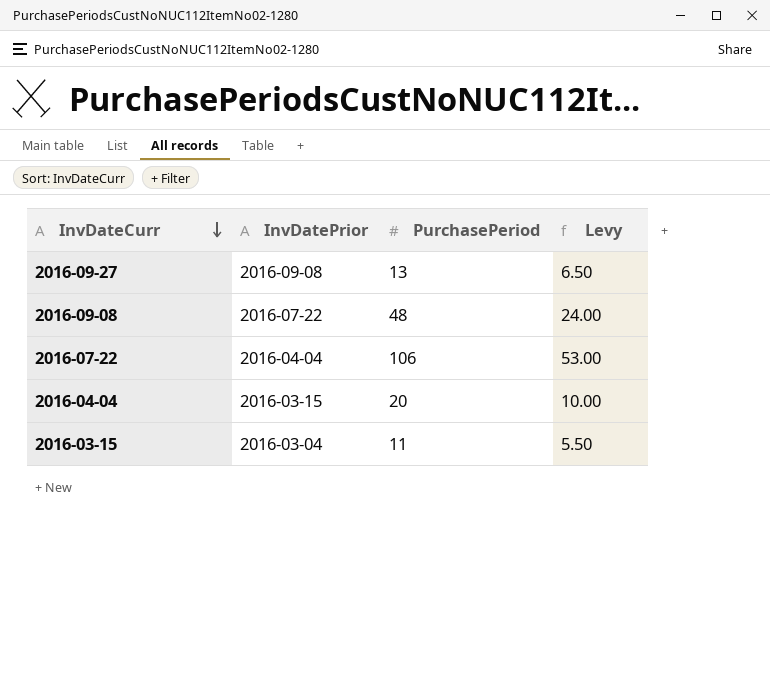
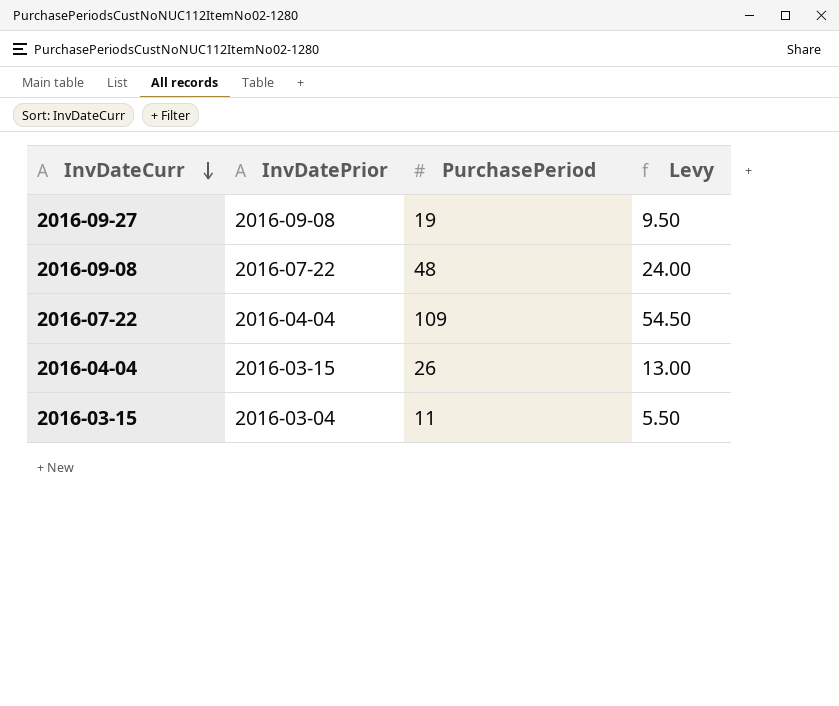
2016-09-27 | PurchasePeriod: 13 -> 19
2016-09-27 | Levy: 6.50 -> 9.50
2016-07-22 | PurchasePeriod: 106 -> 109
2016-07-22 | Levy: 53.00 -> 54.50
2016-04-04 | PurchasePeriod: 20 -> 26
2016-04-04 | Levy: 10.00 -> 13.00

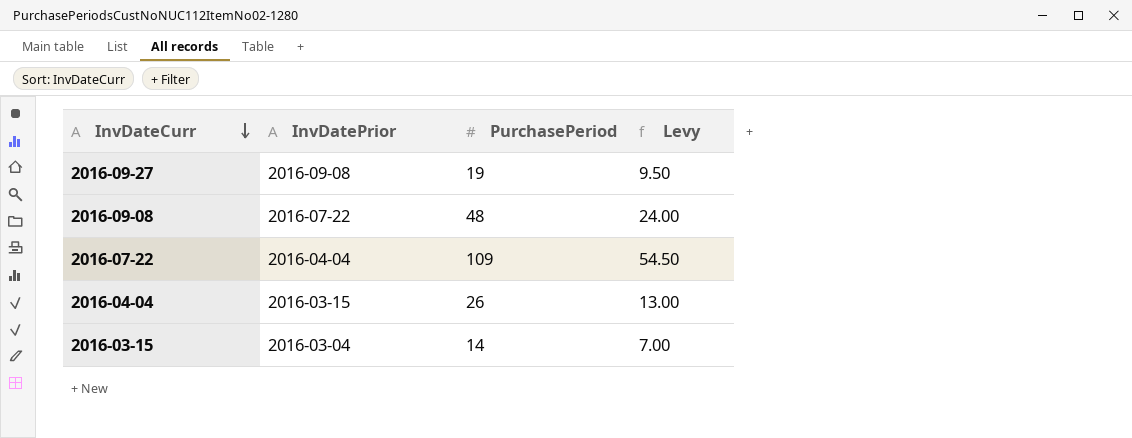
2016-03-15 | PurchasePeriod: 11 -> 14
2016-03-15 | Levy: 5.50 -> 7.00

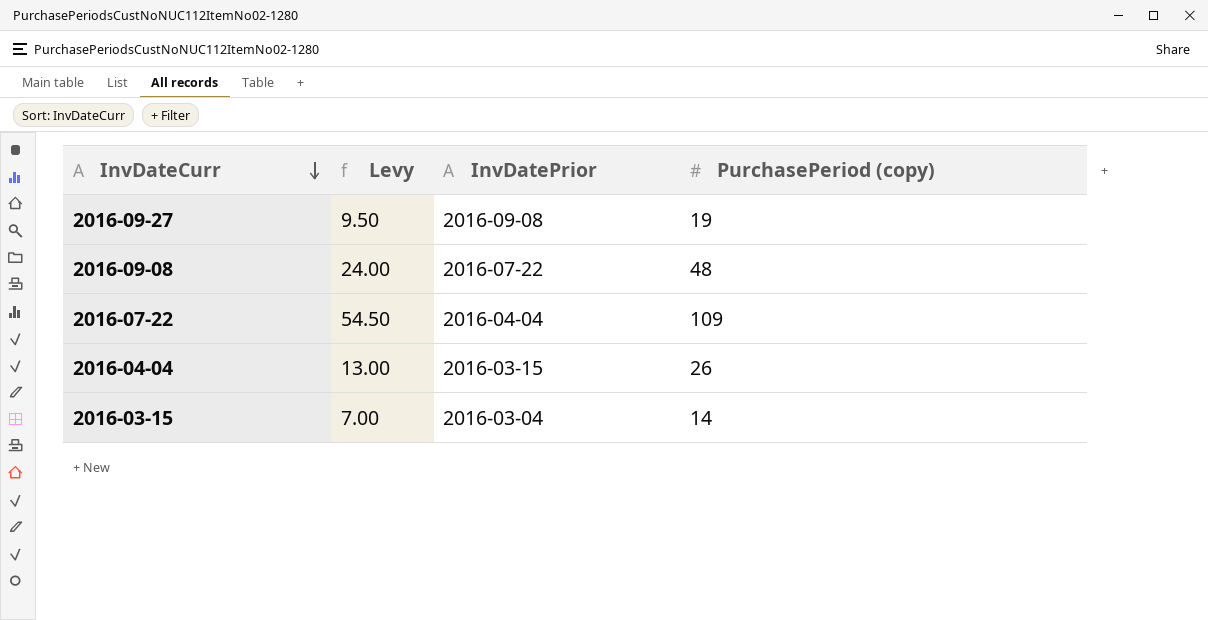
column Levy | position: 4 -> 2
column name: PurchasePeriod -> PurchasePeriod (copy)

